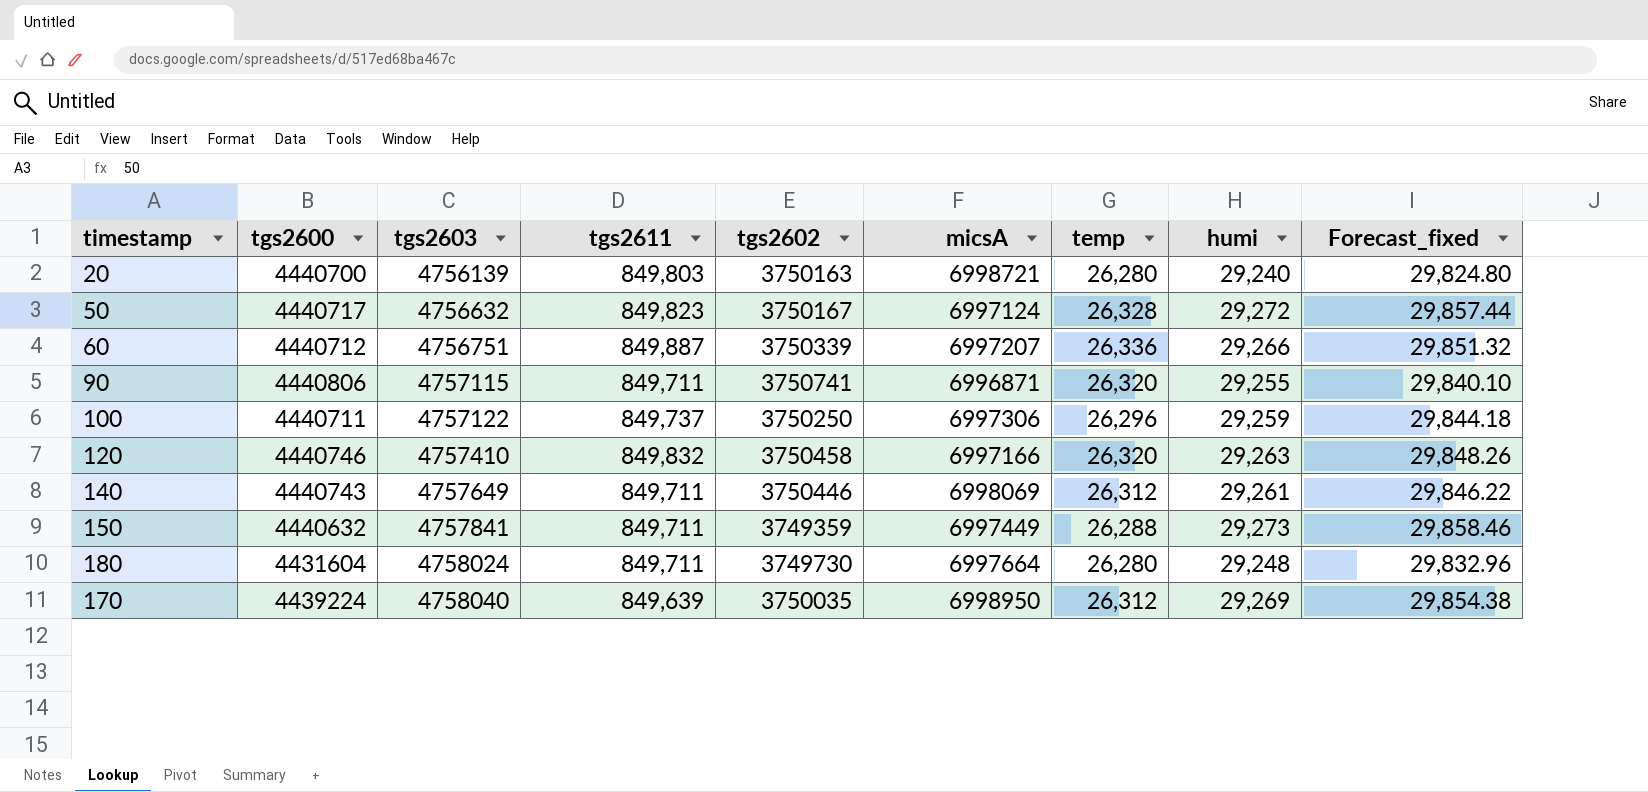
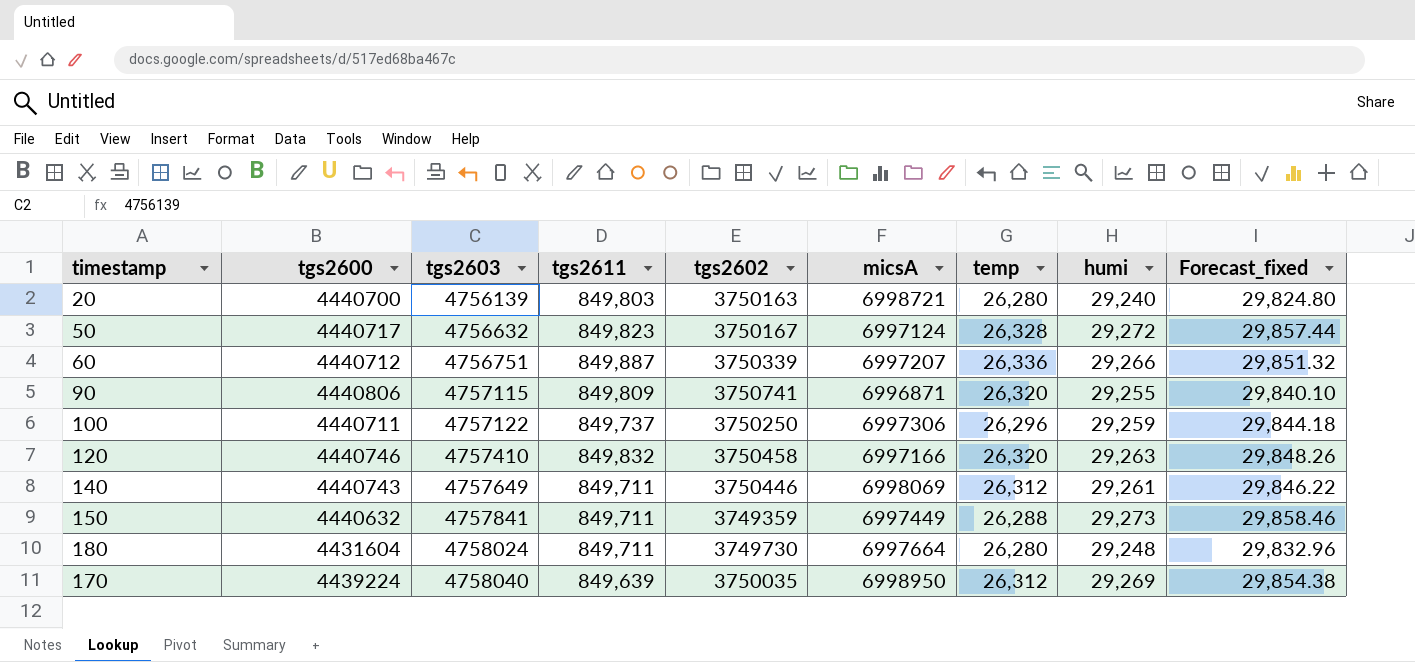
90 | tgs2611: 849,711 -> 849,809

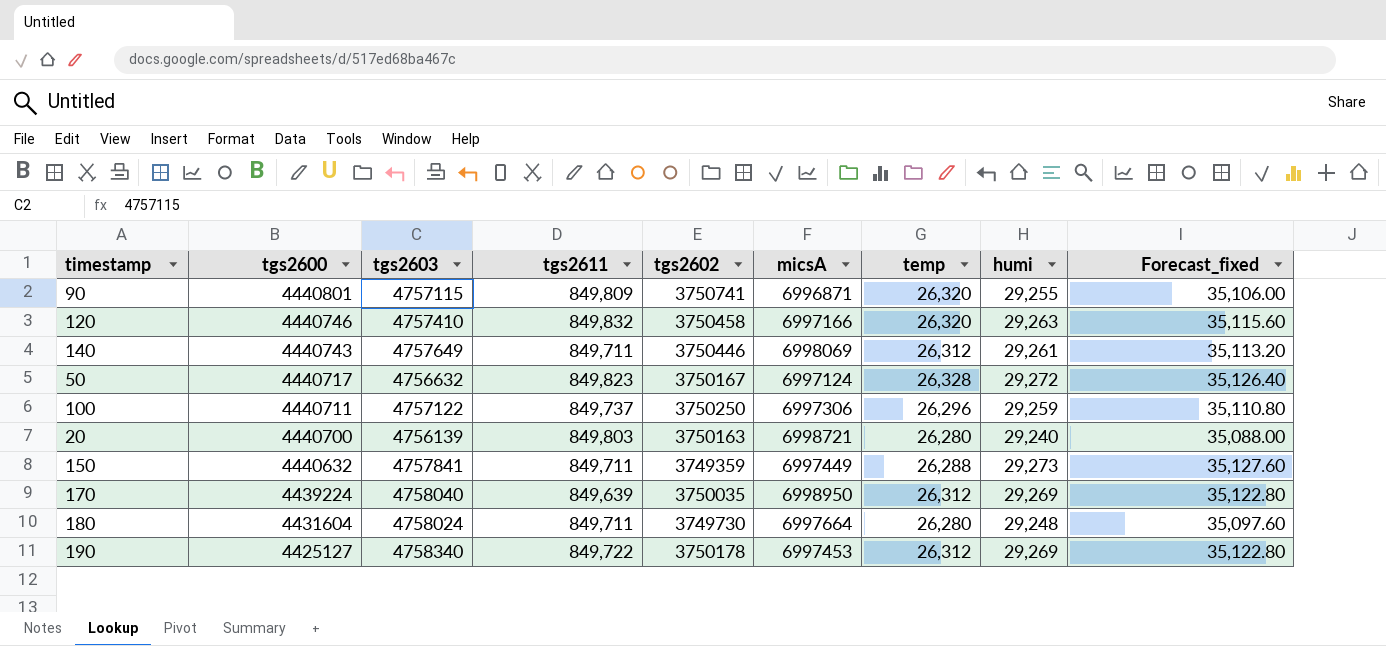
row order: tgs2603 ascending -> tgs2600 descending
column Forecast_fixed | formula: [humi] * 1.02 -> [humi] * 1.2
row 60: 4440712 | 4756751 | 849,887 | 3750339 | 6997207 | 26,336 | 29,266 | 29,851.32 -> none
90 | tgs2600: 4440806 -> 4440801
row 190: none -> 4425127 | 4758340 | 849,722 | 3750178 | 6997453 | 26,312 | 29,269 | 35,122.80

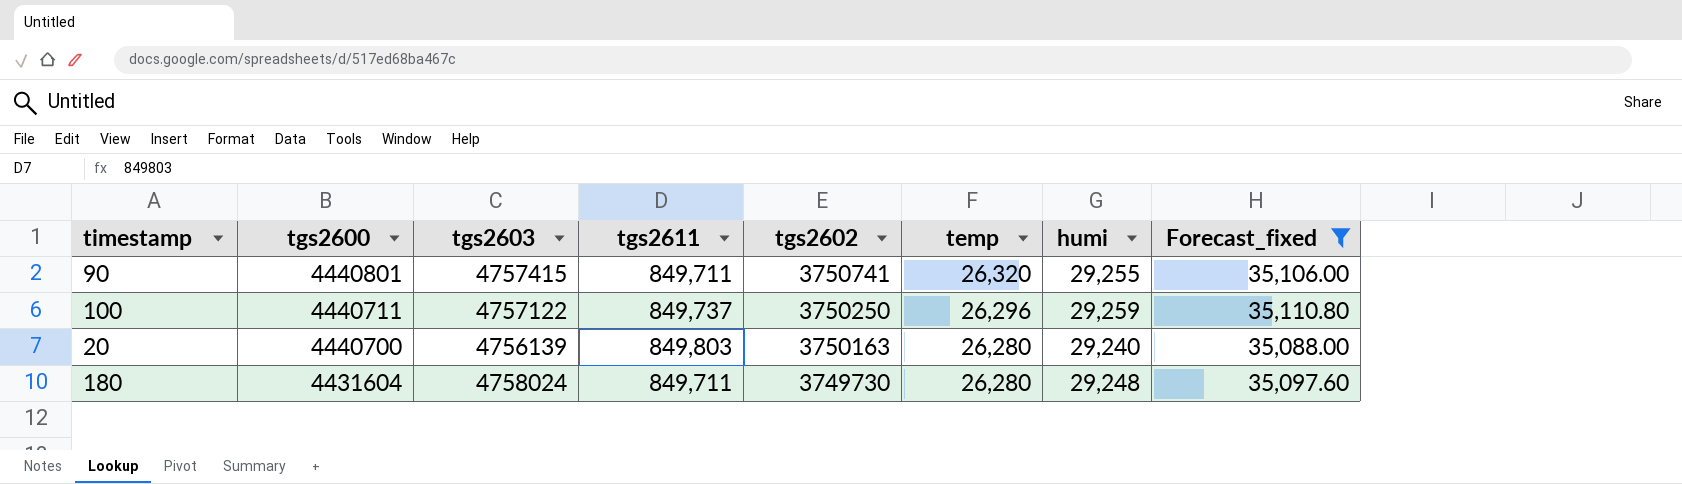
filter: none -> Forecast_fixed <= 35,110.80
column micsA | position: 6 -> none
90 | tgs2603: 4757115 -> 4757415
90 | tgs2611: 849,809 -> 849,711

